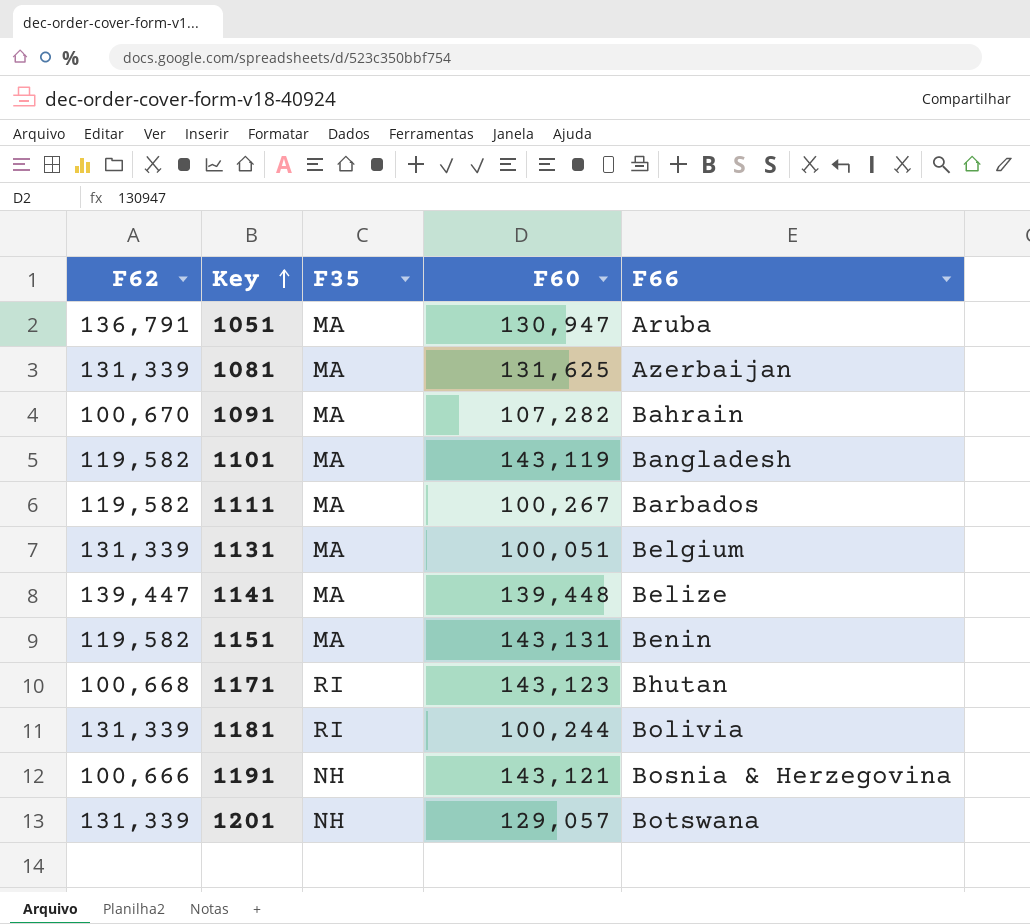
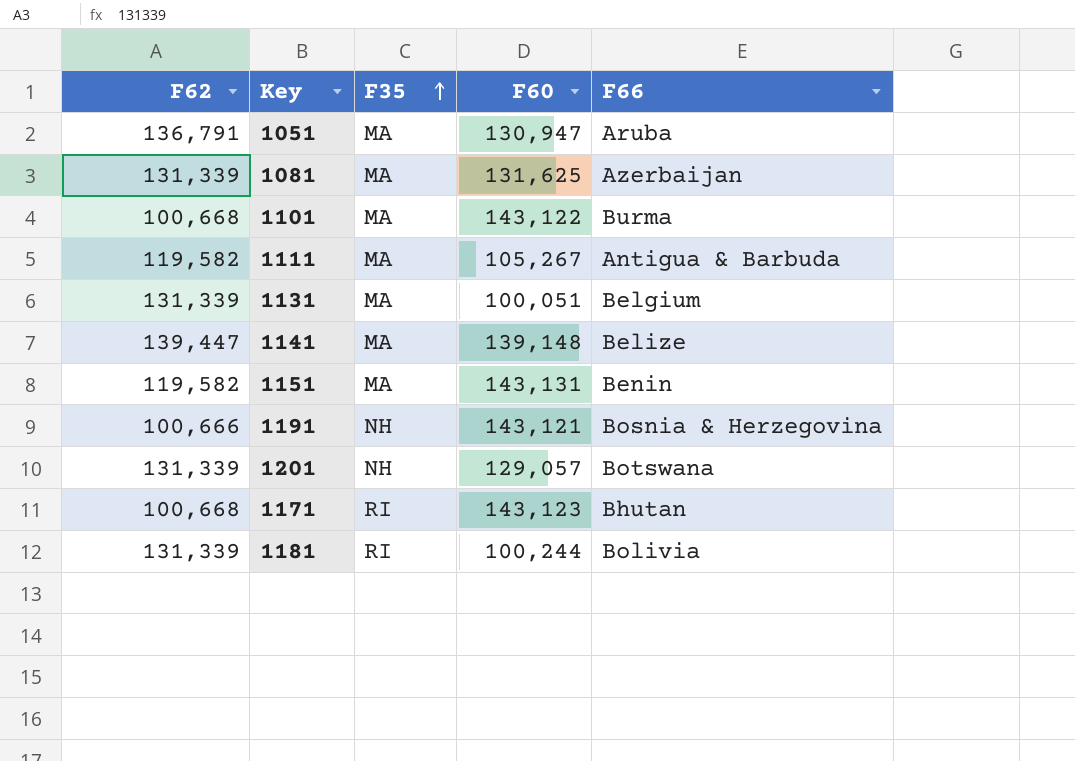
row order: Key ascending -> F35 ascending
row 1091: 100,670 | MA | 107,282 | Bahrain -> none
1101 | F62: 119,582 -> 100,668
1101 | F60: 143,119 -> 143,122
1101 | F66: Bangladesh -> Burma
1111 | F60: 100,267 -> 105,267
1111 | F66: Barbados -> Antigua & Barbuda
1141 | F60: 139,448 -> 139,148

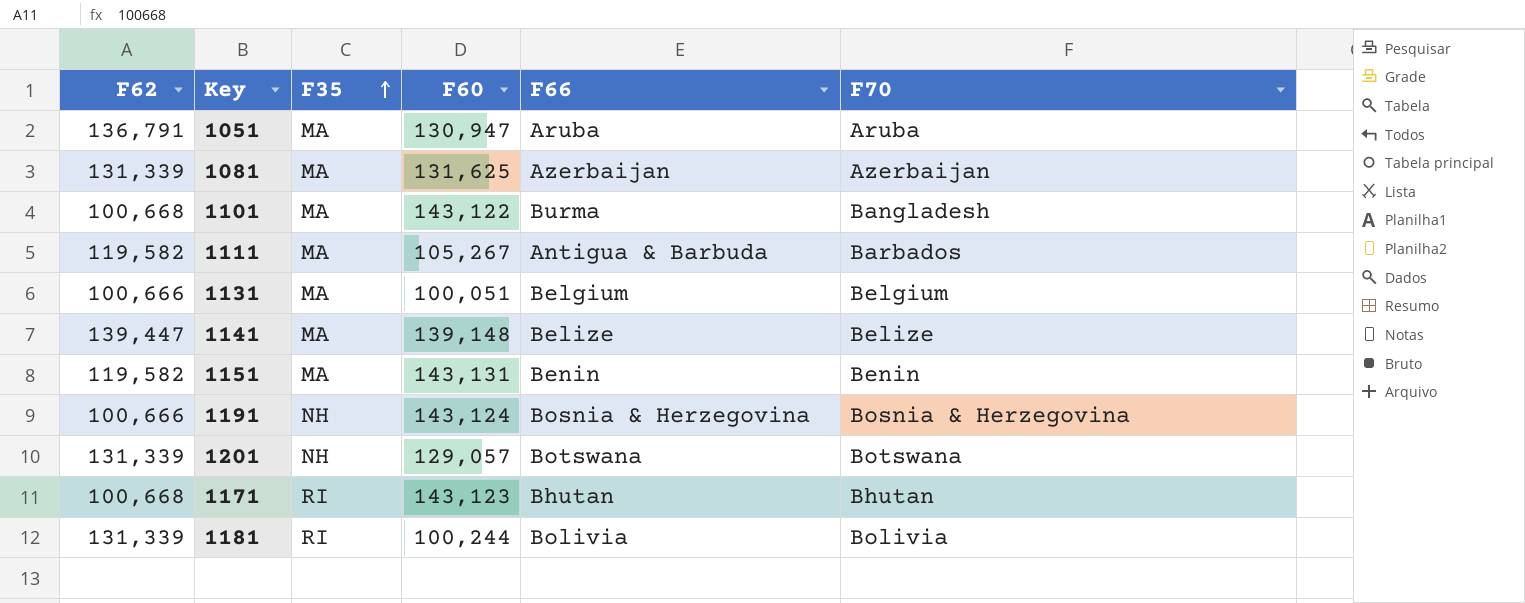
column F70 | position: none -> 6
1131 | F62: 131,339 -> 100,666
1191 | F60: 143,121 -> 143,124

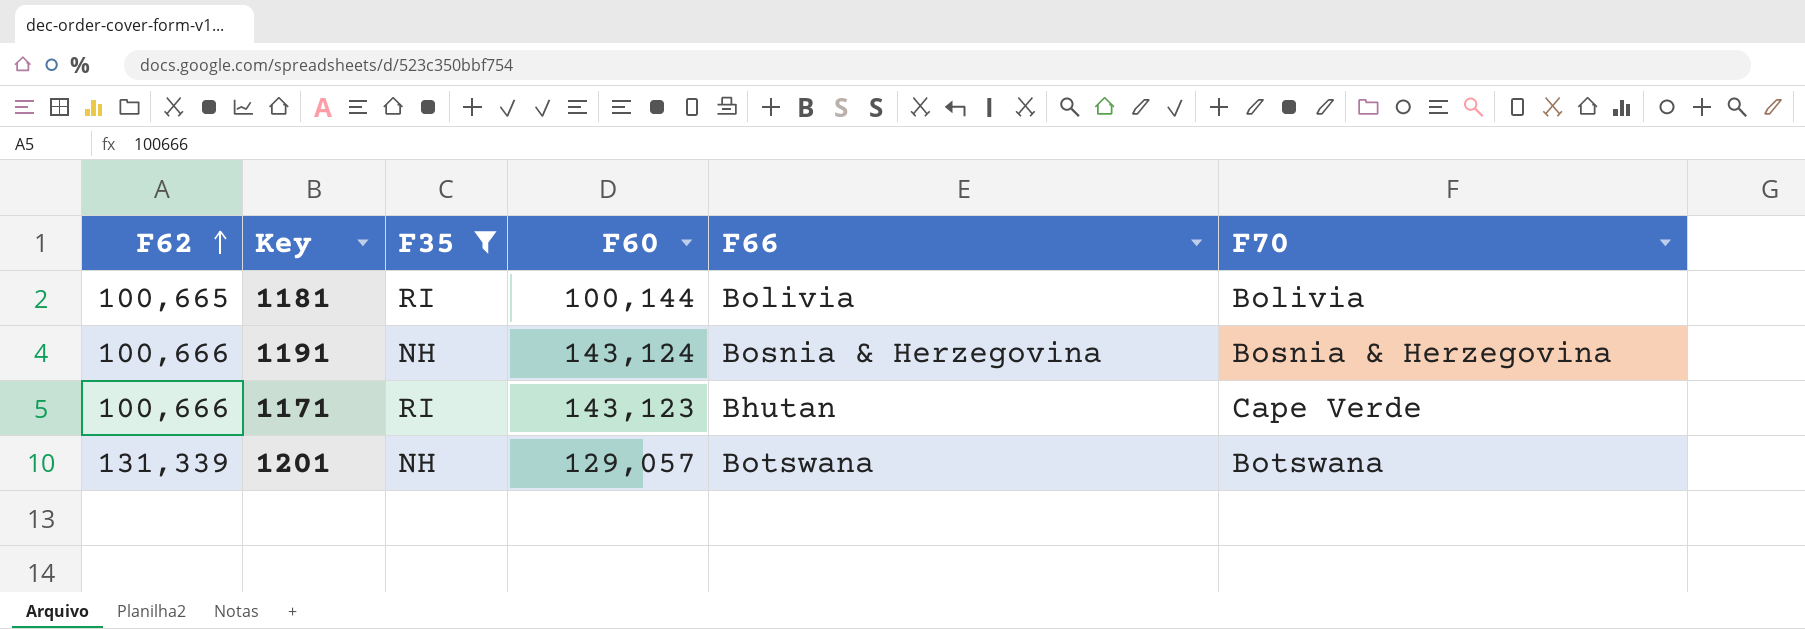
filter: none -> F35 != MA
row order: F35 ascending -> F62 ascending
1181 | F62: 131,339 -> 100,665
1181 | F60: 100,244 -> 100,144
1171 | F62: 100,668 -> 100,666
1171 | F70: Bhutan -> Cape Verde

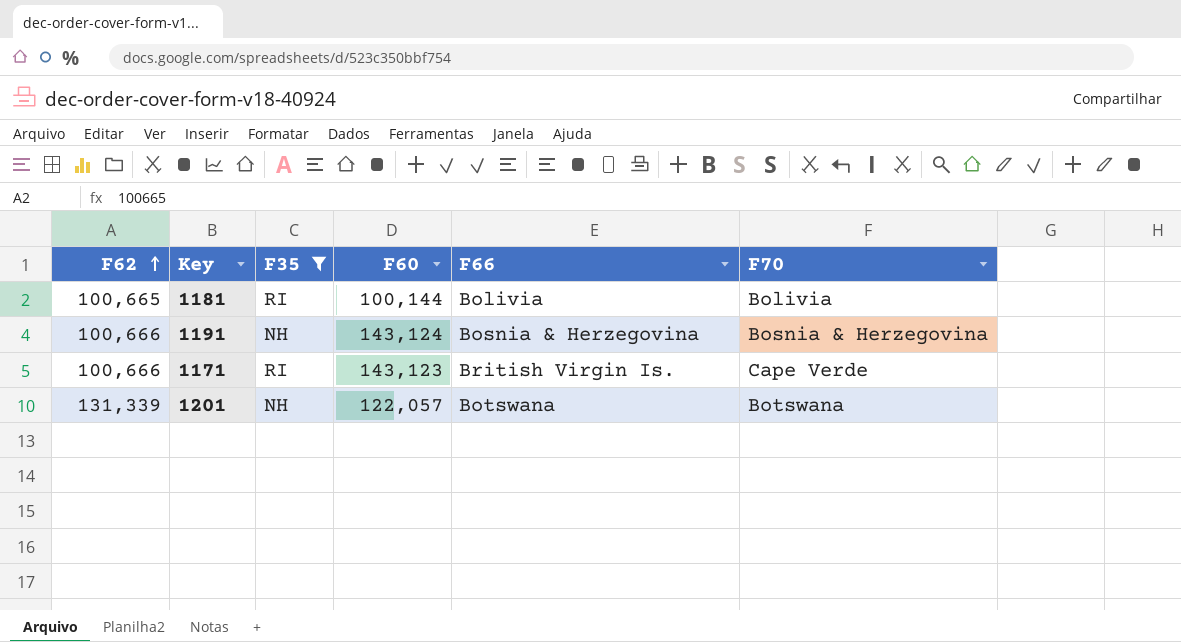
1171 | F66: Bhutan -> British Virgin Is.
1201 | F60: 129,057 -> 122,057

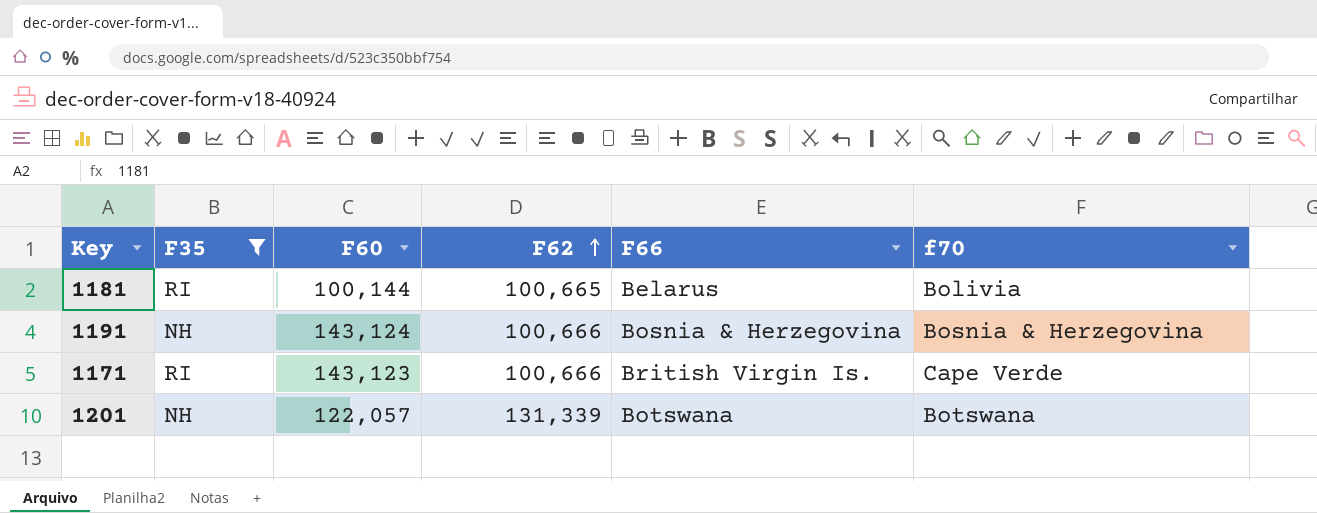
column F62 | position: 1 -> 4
column name: F70 -> f70
1181 | F66: Bolivia -> Belarus

